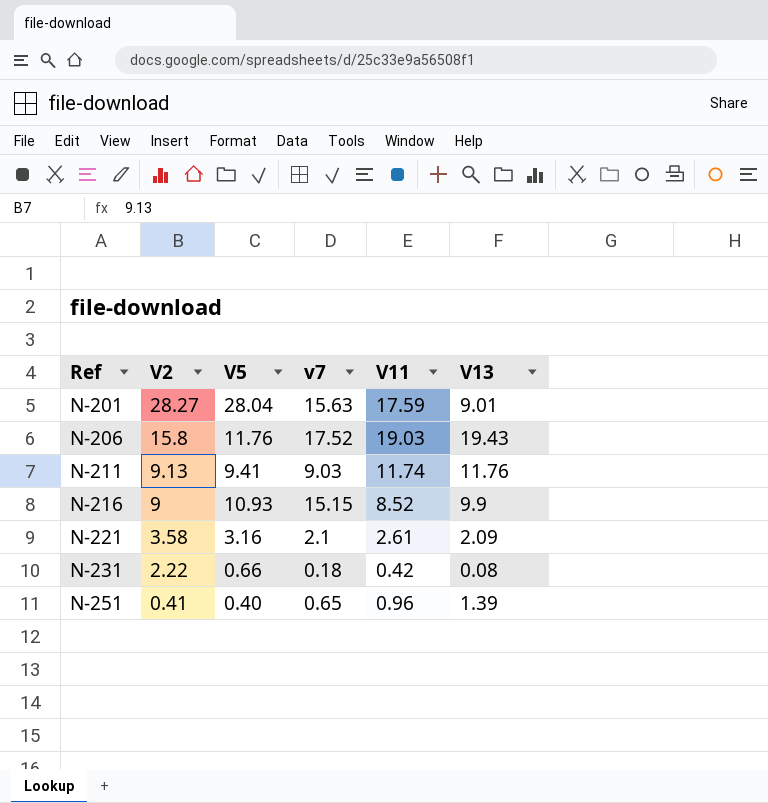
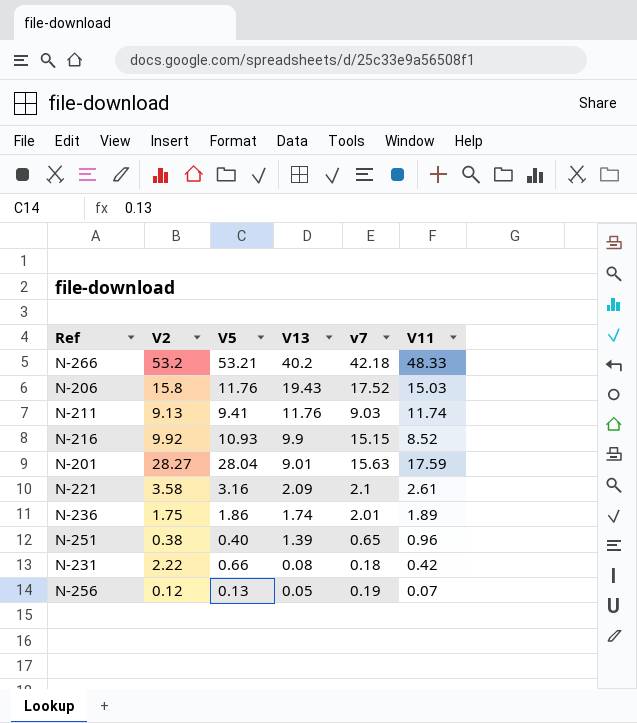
row order: Ref ascending -> V13 descending
column V13 | position: 6 -> 4
row N-266: none -> 53.2 | 53.21 | 40.2 | 42.18 | 48.33
N-206 | V11: 19.03 -> 15.03
N-216 | V2: 9 -> 9.92
row N-236: none -> 1.75 | 1.86 | 1.74 | 2.01 | 1.89
N-251 | V2: 0.41 -> 0.38
row N-256: none -> 0.12 | 0.13 | 0.05 | 0.19 | 0.07

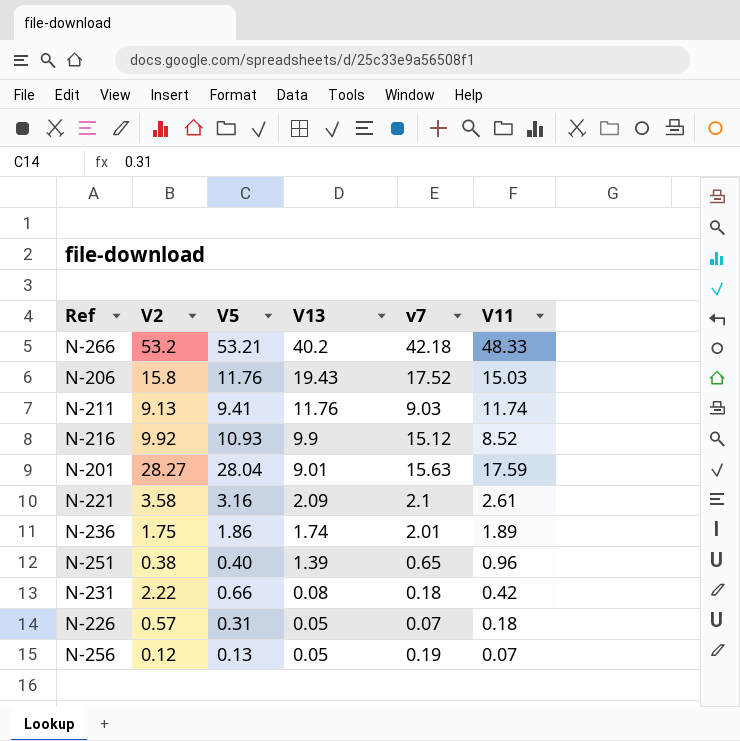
N-216 | v7: 15.15 -> 15.12
row N-226: none -> 0.57 | 0.31 | 0.05 | 0.07 | 0.18

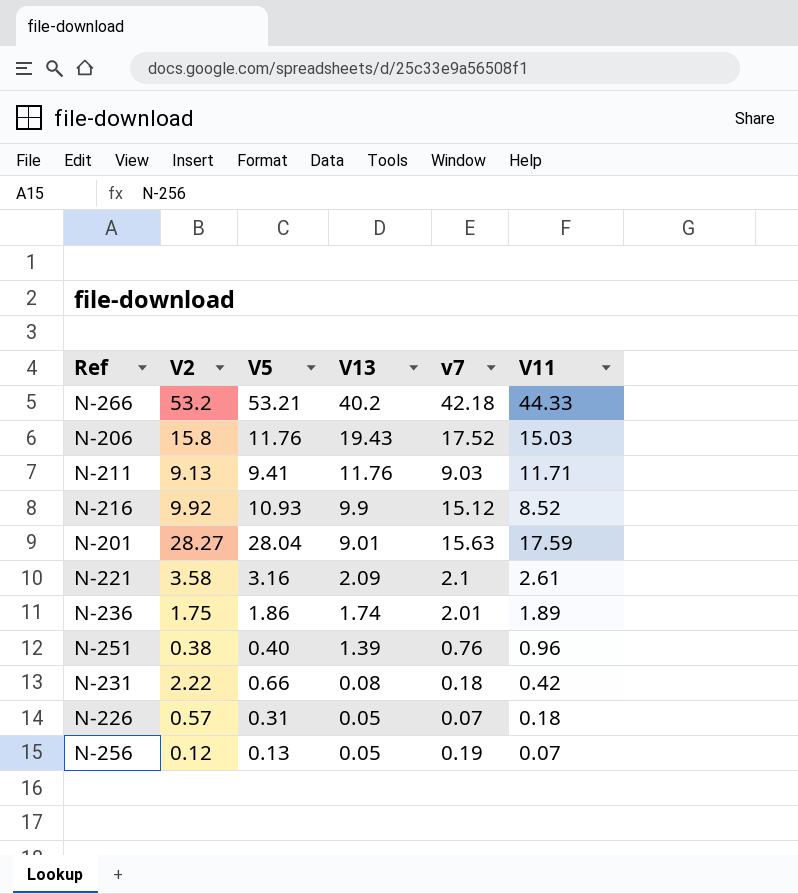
N-266 | V11: 48.33 -> 44.33
N-211 | V11: 11.74 -> 11.71
N-251 | v7: 0.65 -> 0.76

